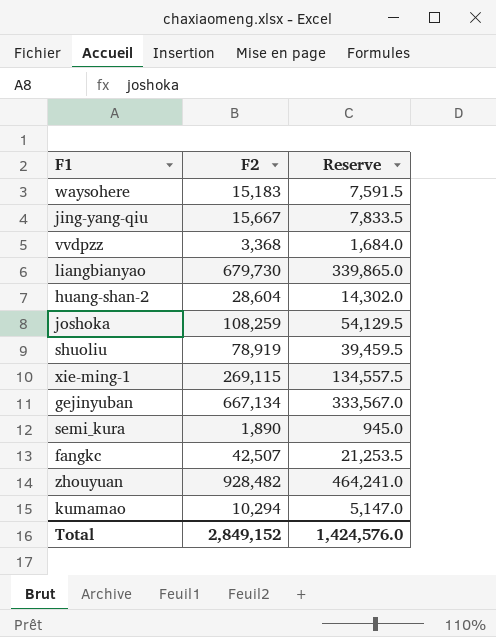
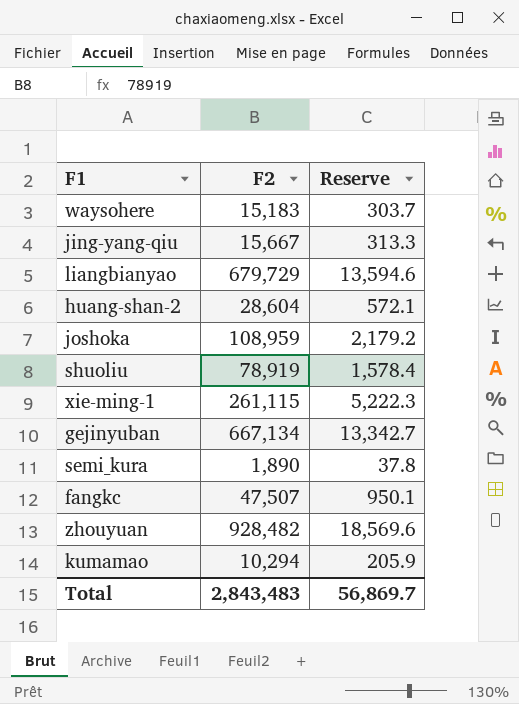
column Reserve | formula: [F2] * 0.5 -> [F2] * 0.02
row vvdpzz: 3,368 | 1,684.0 -> none
liangbianyao | F2: 679,730 -> 679,729
joshoka | F2: 108,259 -> 108,959
xie-ming-1 | F2: 269,115 -> 261,115
fangkc | F2: 42,507 -> 47,507
Total | F2: 2,849,152 -> 2,843,483
Total | Reserve: 1,424,576.0 -> 56,869.7

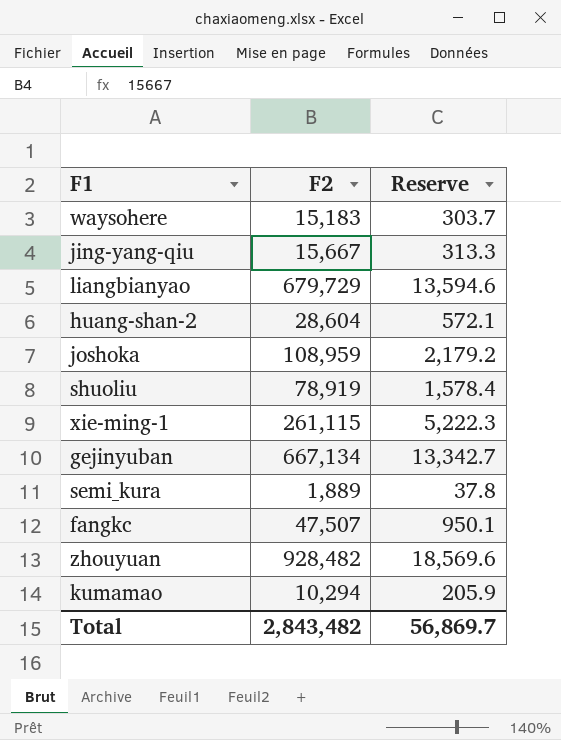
semi_kura | F2: 1,890 -> 1,889
Total | F2: 2,843,483 -> 2,843,482

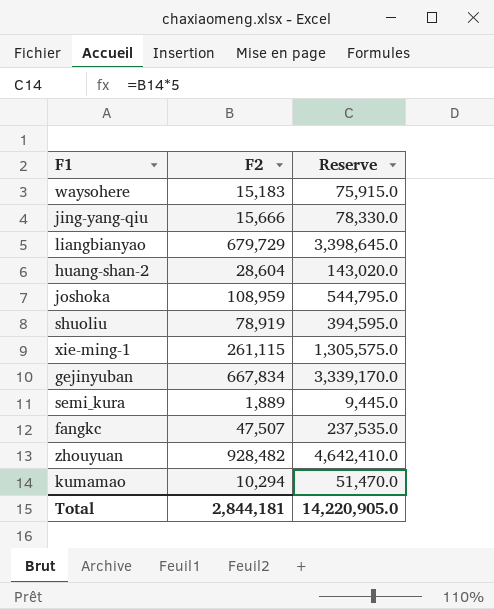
column Reserve | formula: [F2] * 0.02 -> [F2] * 5
jing-yang-qiu | F2: 15,667 -> 15,666
gejinyuban | F2: 667,134 -> 667,834
Total | F2: 2,843,482 -> 2,844,181
Total | Reserve: 56,869.7 -> 14,220,905.0

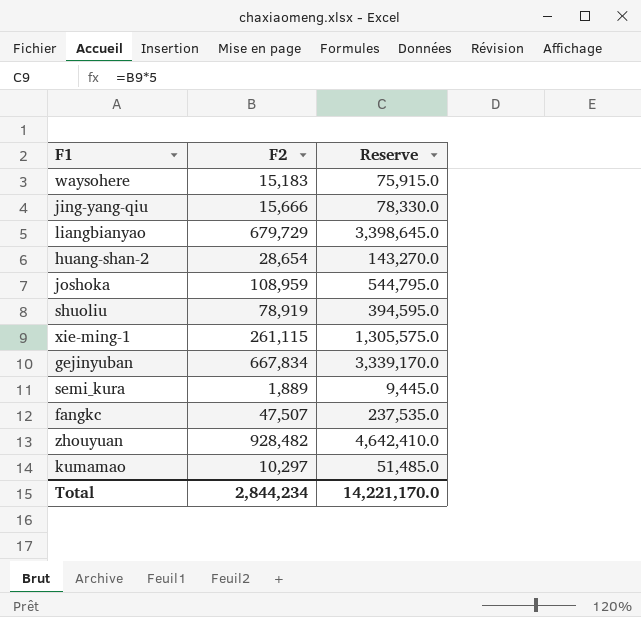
huang-shan-2 | F2: 28,604 -> 28,654
huang-shan-2 | Reserve: 143,020.0 -> 143,270.0
kumamao | F2: 10,294 -> 10,297
kumamao | Reserve: 51,470.0 -> 51,485.0
Total | F2: 2,844,181 -> 2,844,234
Total | Reserve: 14,220,905.0 -> 14,221,170.0

